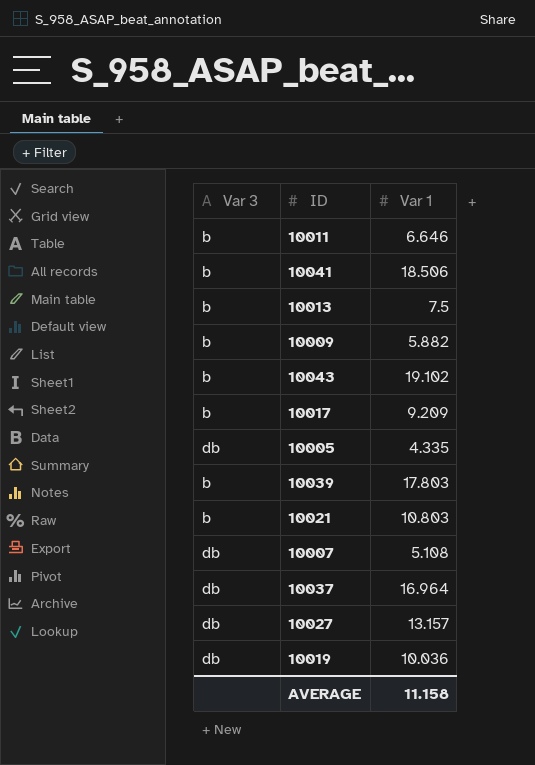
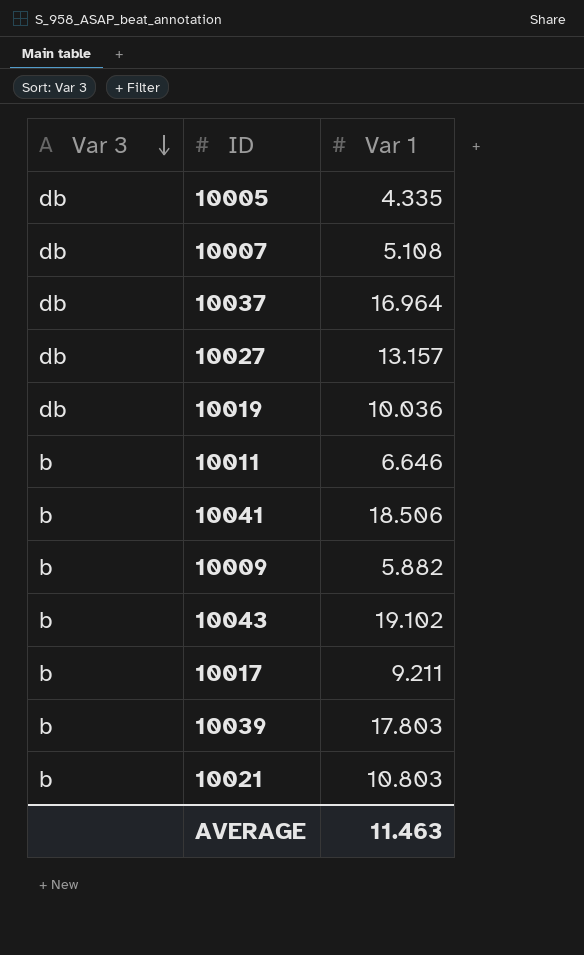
row order: none -> Var 3 descending
row 10013: b | 7.5 -> none
10017 | Var 1: 9.209 -> 9.211
AVERAGE | Var 1: 11.158 -> 11.463

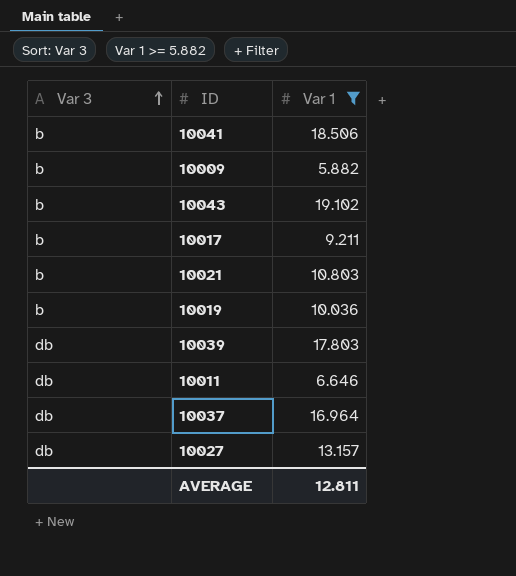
filter: none -> Var 1 >= 5.882
row order: Var 3 descending -> Var 3 ascending
10019 | Var 3: db -> b
10039 | Var 3: b -> db
10011 | Var 3: b -> db
AVERAGE | Var 1: 11.463 -> 12.811

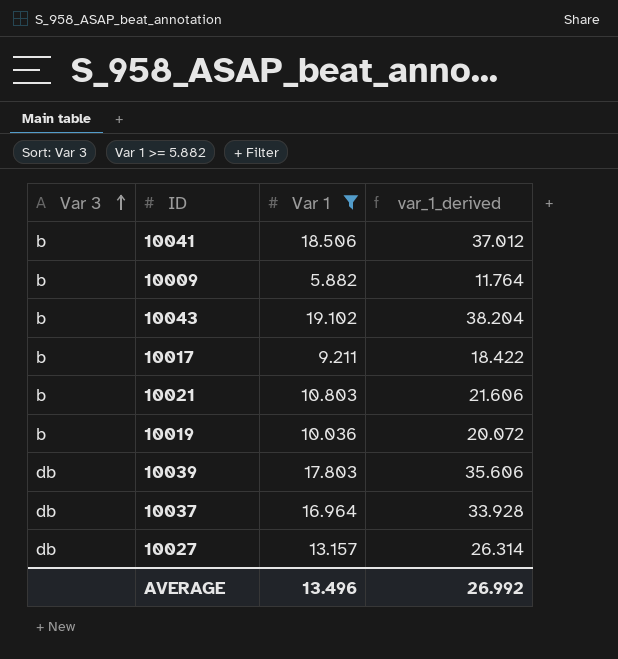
column var_1_derived | formula: none -> [Var 1] * 2
row 10011: db | 6.646 -> none
AVERAGE | Var 1: 12.811 -> 13.496

